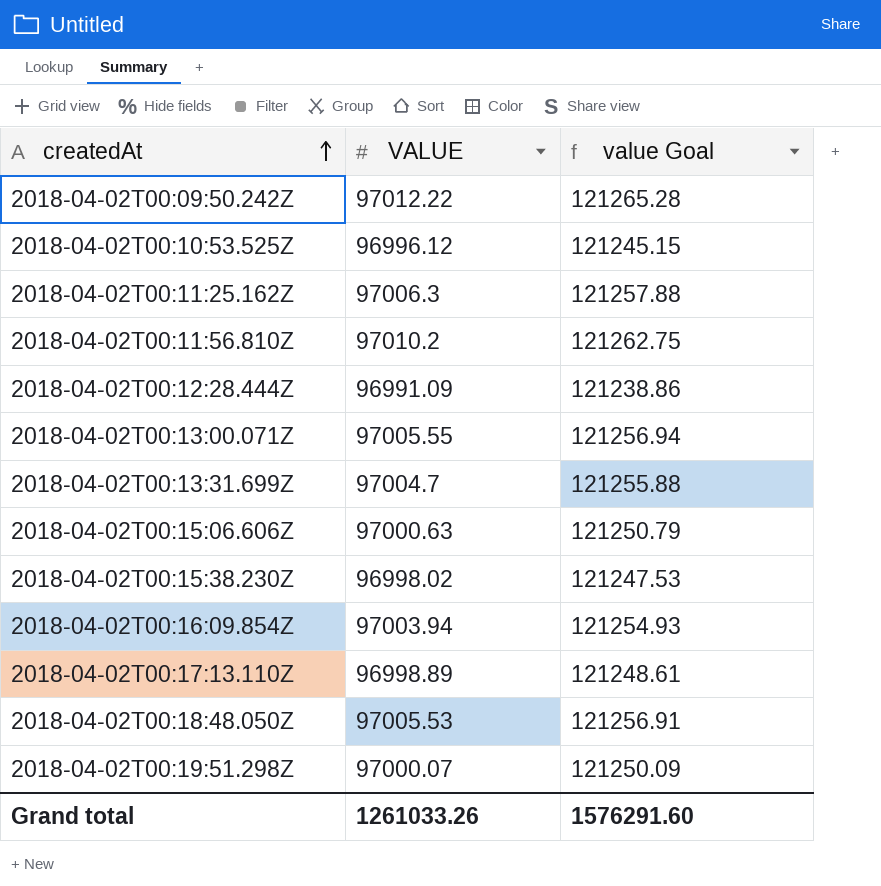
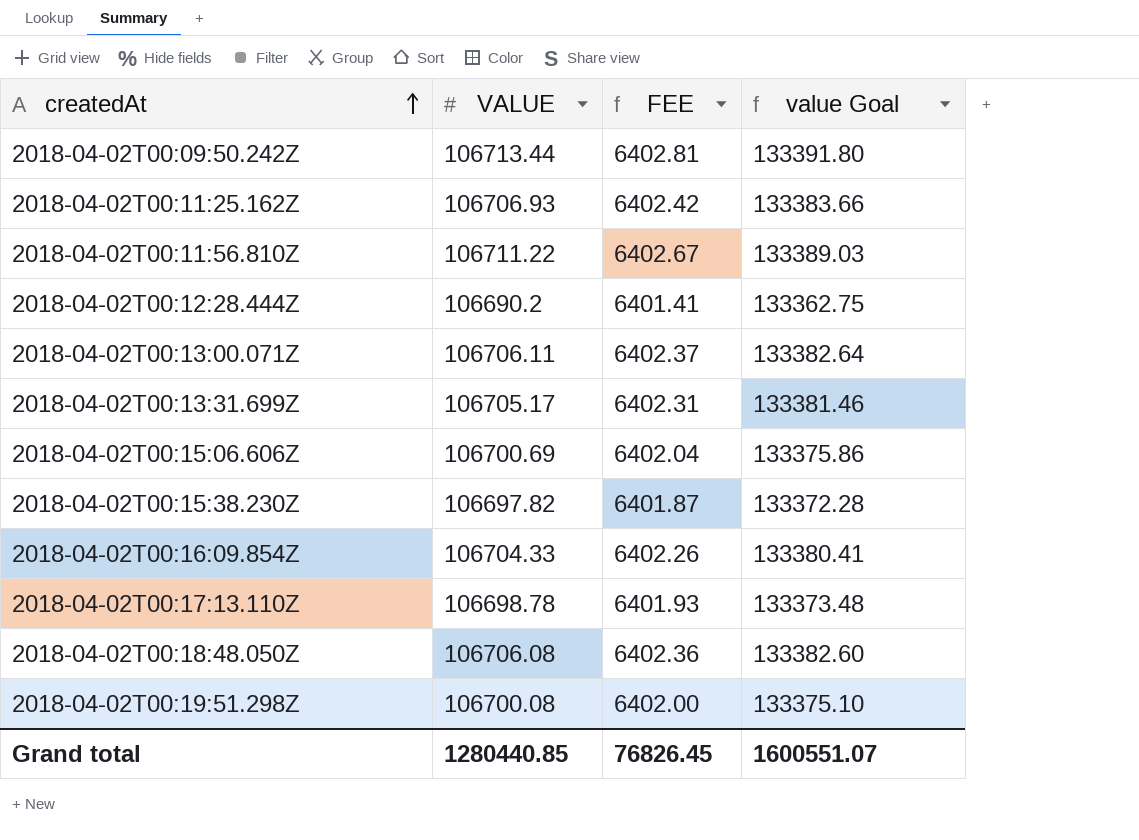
column FEE | formula: none -> [VALUE] * 0.06
row 2018-04-02T00:10:53.525Z: 96996.12 | 121245.15 -> none
2018-04-02T00:09:50.242Z | VALUE: 97012.22 -> 106713.44
2018-04-02T00:09:50.242Z | value Goal: 121265.28 -> 133391.80
2018-04-02T00:11:25.162Z | VALUE: 97006.3 -> 106706.93
2018-04-02T00:11:25.162Z | value Goal: 121257.88 -> 133383.66
2018-04-02T00:11:56.810Z | VALUE: 97010.2 -> 106711.22
2018-04-02T00:11:56.810Z | value Goal: 121262.75 -> 133389.03
2018-04-02T00:12:28.444Z | VALUE: 96991.09 -> 106690.2
2018-04-02T00:12:28.444Z | value Goal: 121238.86 -> 133362.75
2018-04-02T00:13:00.071Z | VALUE: 97005.55 -> 106706.11
2018-04-02T00:13:00.071Z | value Goal: 121256.94 -> 133382.64
2018-04-02T00:13:31.699Z | VALUE: 97004.7 -> 106705.17
2018-04-02T00:13:31.699Z | value Goal: 121255.88 -> 133381.46
2018-04-02T00:15:06.606Z | VALUE: 97000.63 -> 106700.69
2018-04-02T00:15:06.606Z | value Goal: 121250.79 -> 133375.86
2018-04-02T00:15:38.230Z | VALUE: 96998.02 -> 106697.82
2018-04-02T00:15:38.230Z | value Goal: 121247.53 -> 133372.28
2018-04-02T00:16:09.854Z | VALUE: 97003.94 -> 106704.33
2018-04-02T00:16:09.854Z | value Goal: 121254.93 -> 133380.41
2018-04-02T00:17:13.110Z | VALUE: 96998.89 -> 106698.78
2018-04-02T00:17:13.110Z | value Goal: 121248.61 -> 133373.48
2018-04-02T00:18:48.050Z | VALUE: 97005.53 -> 106706.08
2018-04-02T00:18:48.050Z | value Goal: 121256.91 -> 133382.60
2018-04-02T00:19:51.298Z | VALUE: 97000.07 -> 106700.08
2018-04-02T00:19:51.298Z | value Goal: 121250.09 -> 133375.10
Grand total | VALUE: 1261033.26 -> 1280440.85
Grand total | value Goal: 1576291.60 -> 1600551.07

